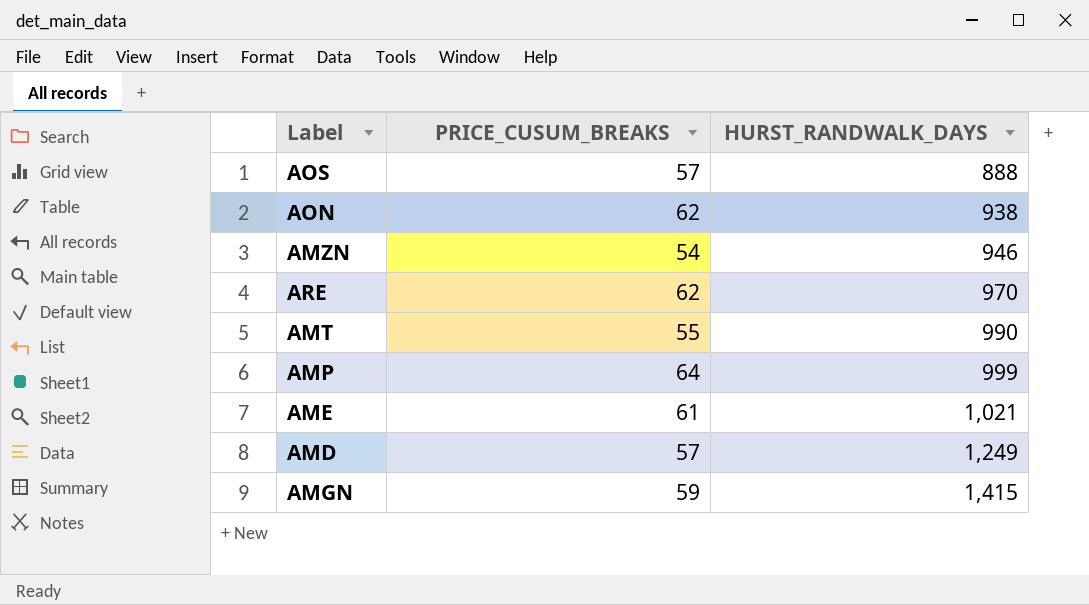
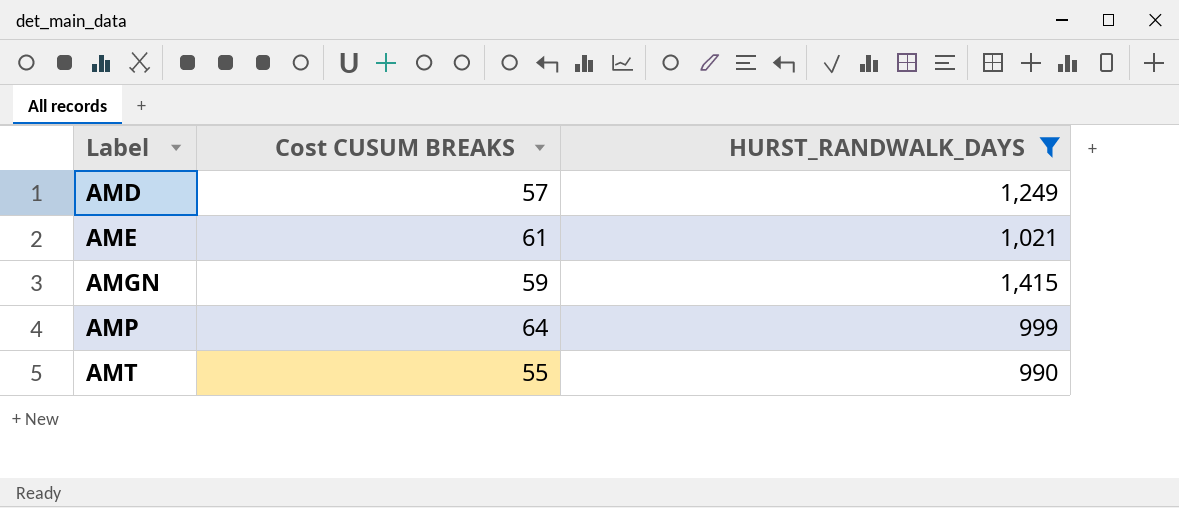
filter: none -> HURST_RANDWALK_DAYS >= 990
row order: HURST_RANDWALK_DAYS ascending -> Label ascending
column name: PRICE_CUSUM_BREAKS -> Cost CUSUM BREAKS

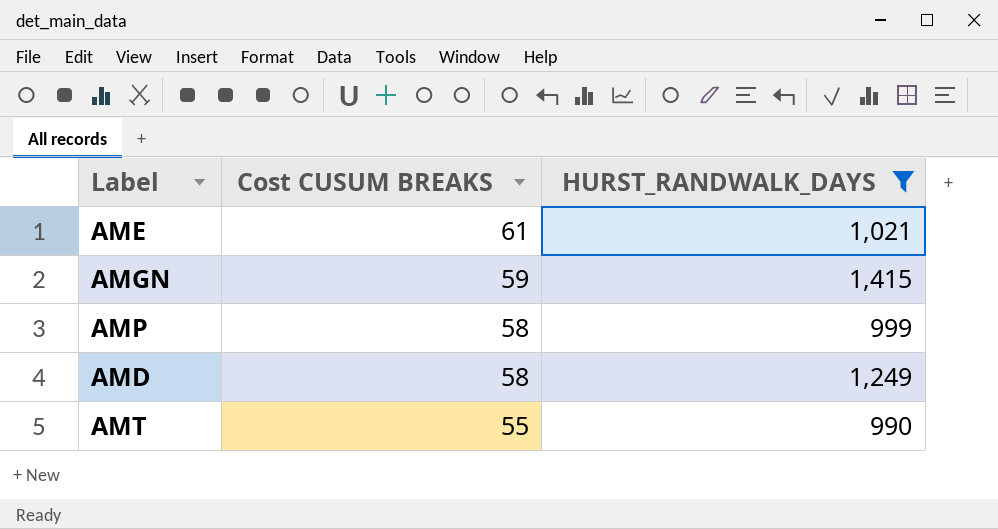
row order: Label ascending -> Cost CUSUM BREAKS descending
AMP | Cost CUSUM BREAKS: 64 -> 58
AMD | Cost CUSUM BREAKS: 57 -> 58

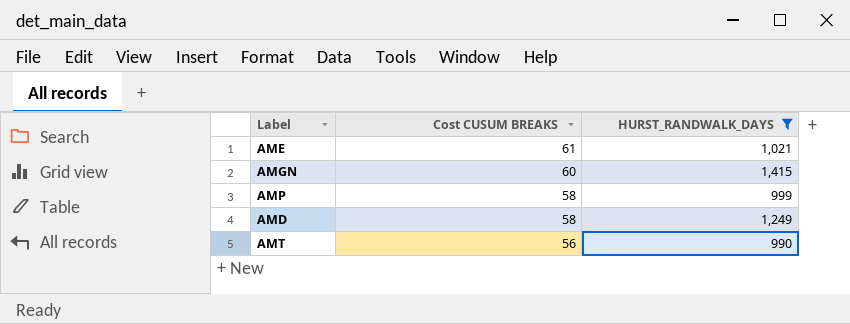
AMGN | Cost CUSUM BREAKS: 59 -> 60
AMT | Cost CUSUM BREAKS: 55 -> 56

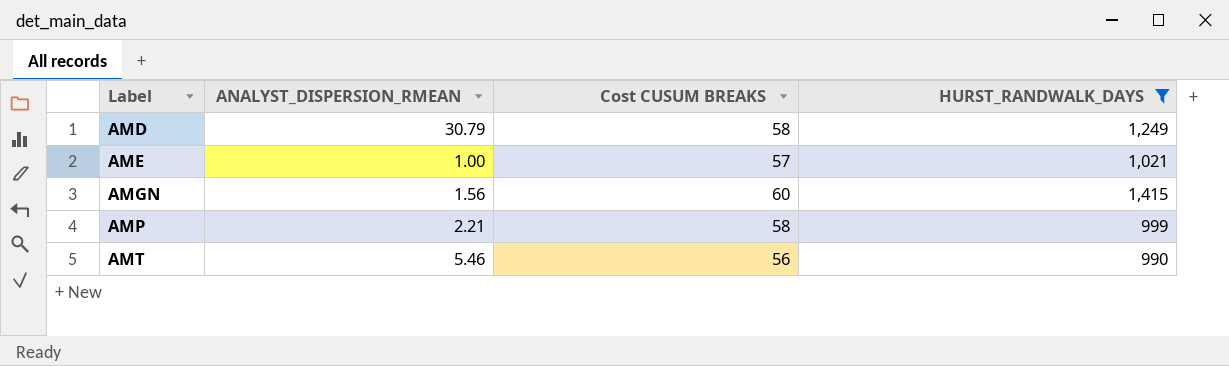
row order: Cost CUSUM BREAKS descending -> Label ascending
column ANALYST_DISPERSION_RMEAN | position: none -> 2
AME | Cost CUSUM BREAKS: 61 -> 57

